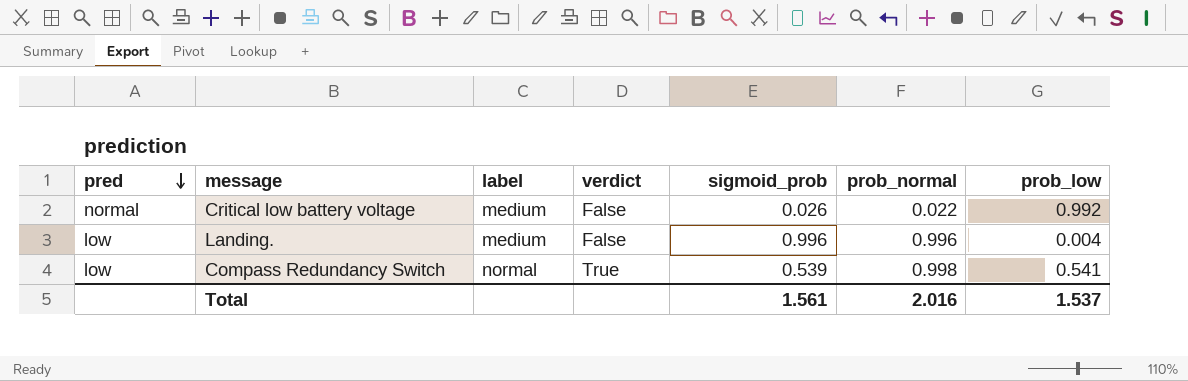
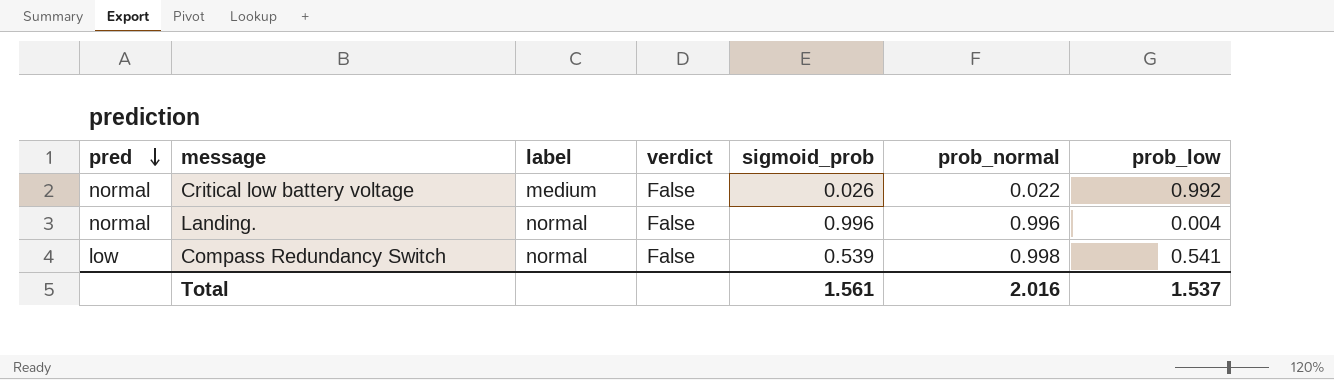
Landing. | pred: low -> normal
Landing. | label: medium -> normal
Compass Redundancy Switch | verdict: True -> False

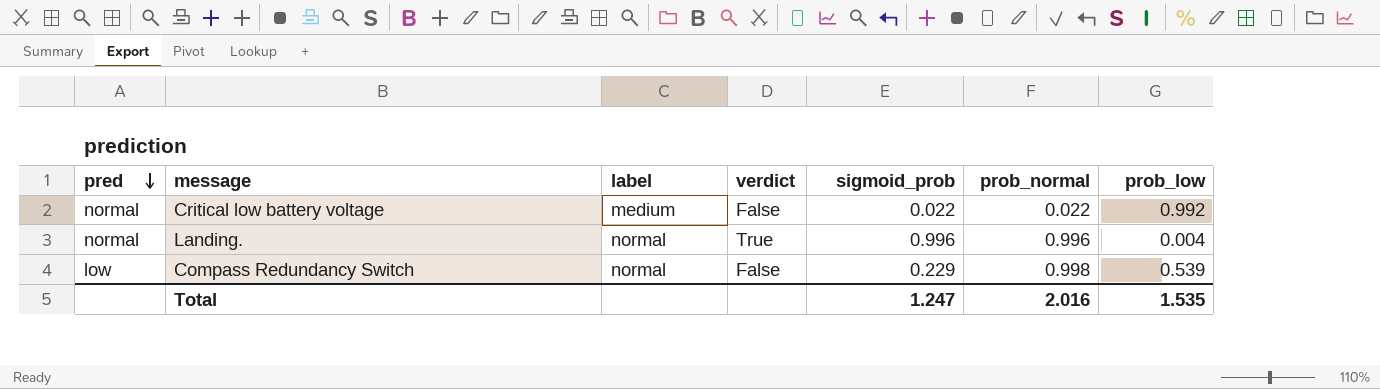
Critical low battery voltage | sigmoid_prob: 0.026 -> 0.022
Landing. | verdict: False -> True
Compass Redundancy Switch | sigmoid_prob: 0.539 -> 0.229
Compass Redundancy Switch | prob_low: 0.541 -> 0.539
Total | sigmoid_prob: 1.561 -> 1.247
Total | prob_low: 1.537 -> 1.535

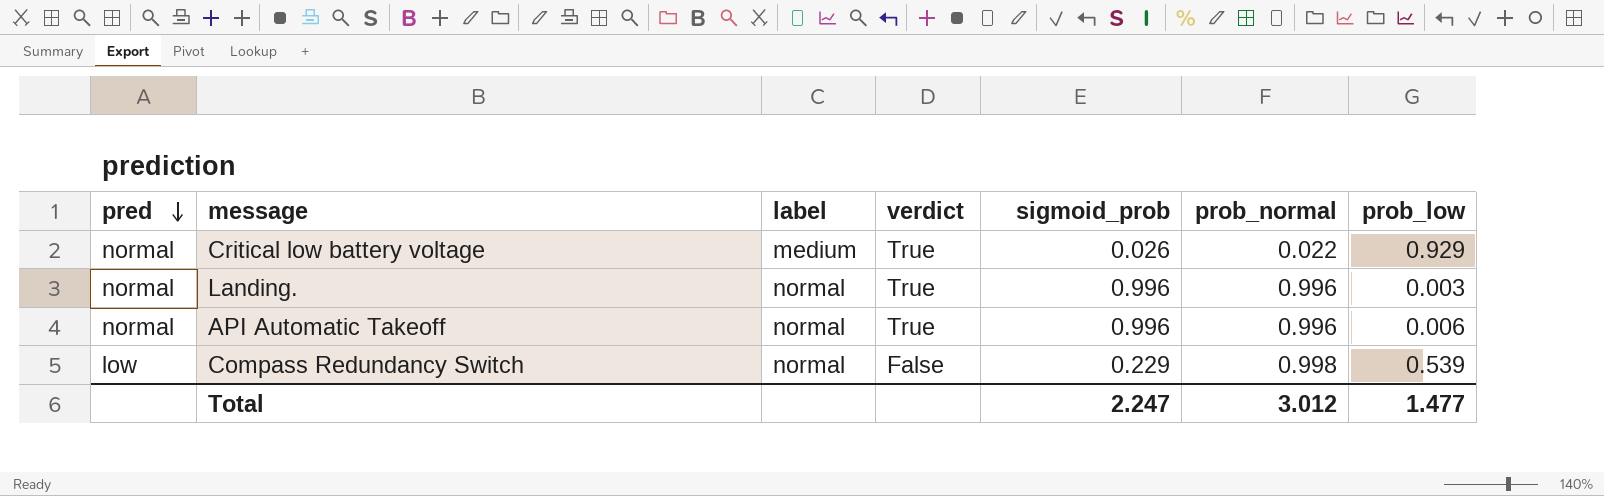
Critical low battery voltage | verdict: False -> True
Critical low battery voltage | sigmoid_prob: 0.022 -> 0.026
Critical low battery voltage | prob_low: 0.992 -> 0.929
Landing. | prob_low: 0.004 -> 0.003
row API Automatic Takeoff: none -> normal | normal | True | 0.996 | 0.996 | 0.006
Total | sigmoid_prob: 1.247 -> 2.247
Total | prob_normal: 2.016 -> 3.012
Total | prob_low: 1.535 -> 1.477

